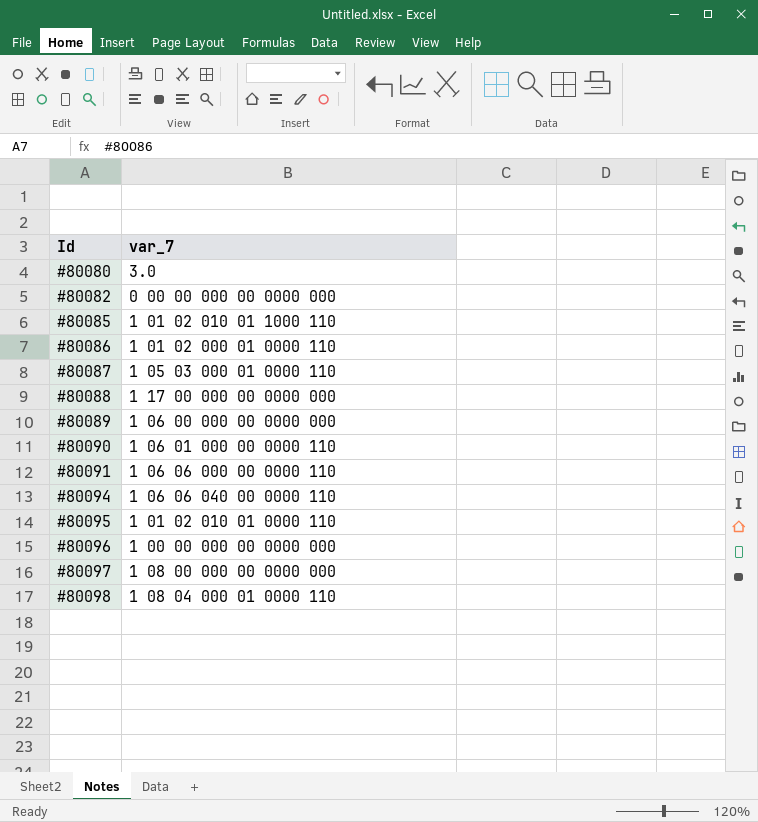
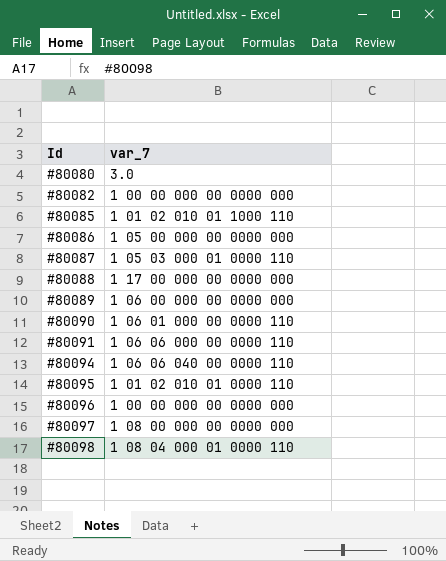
#80082 | var_7: 0 00 00 000 00 0000 000 -> 1 00 00 000 00 0000 000
#80086 | var_7: 1 01 02 000 01 0000 110 -> 1 05 00 000 00 0000 000

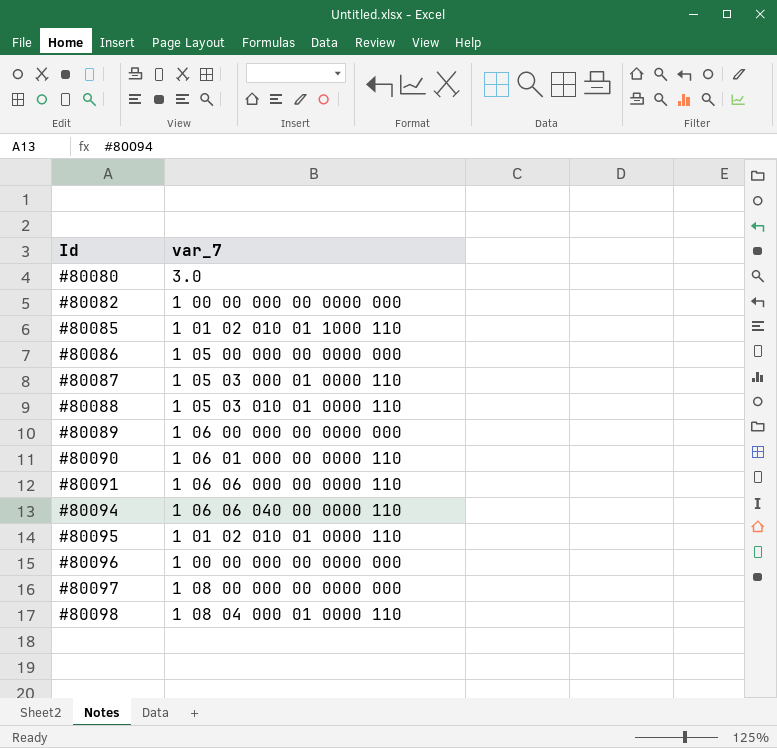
#80088 | var_7: 1 17 00 000 00 0000 000 -> 1 05 03 010 01 0000 110

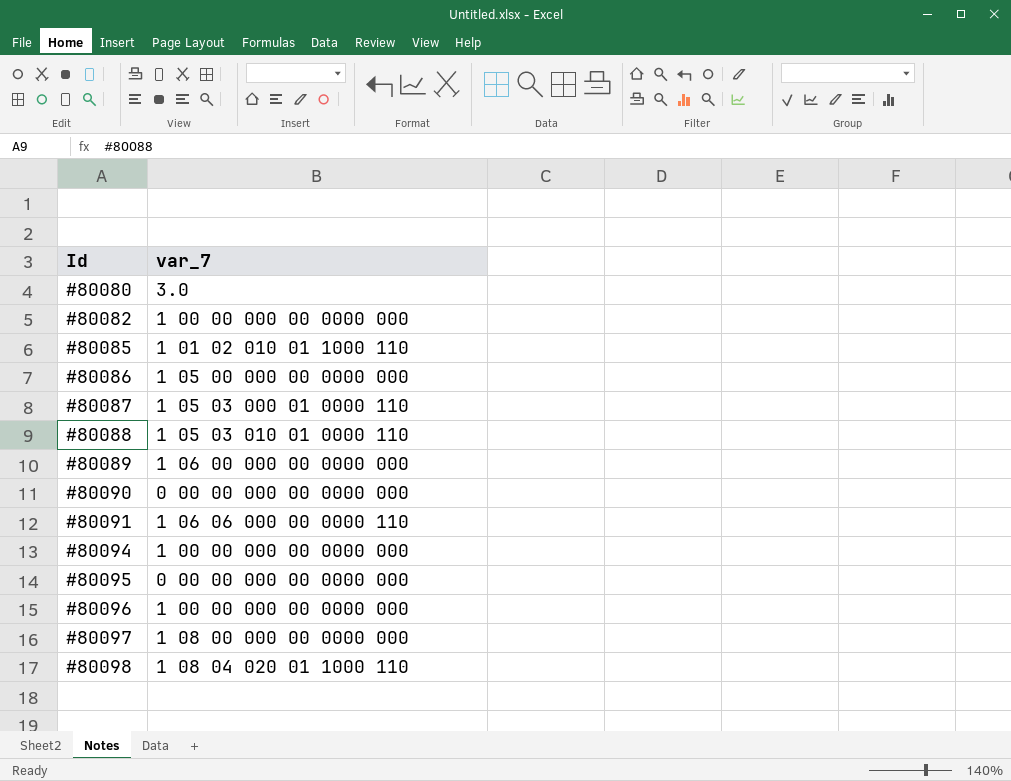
#80090 | var_7: 1 06 01 000 00 0000 110 -> 0 00 00 000 00 0000 000
#80094 | var_7: 1 06 06 040 00 0000 110 -> 1 00 00 000 00 0000 000
#80095 | var_7: 1 01 02 010 01 0000 110 -> 0 00 00 000 00 0000 000
#80098 | var_7: 1 08 04 000 01 0000 110 -> 1 08 04 020 01 1000 110

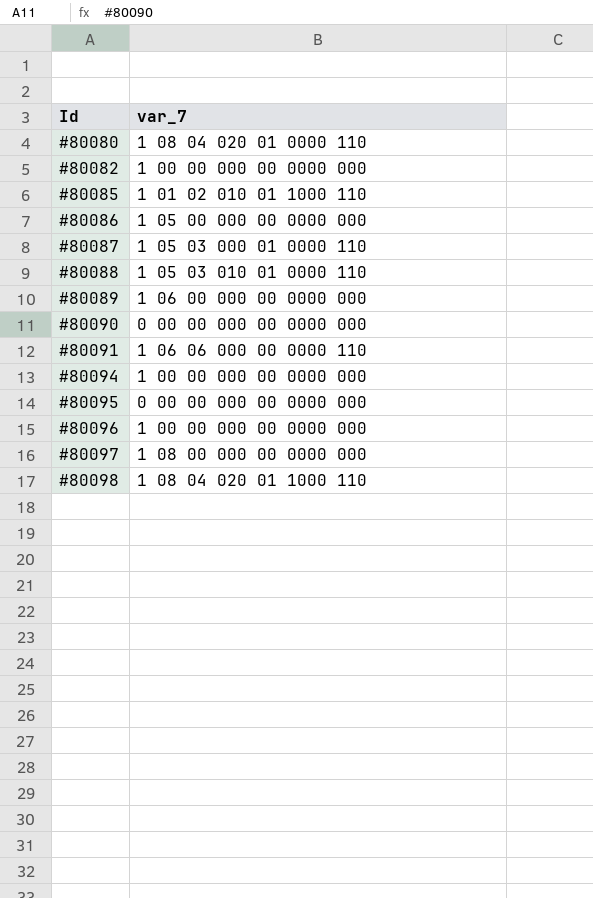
#80080 | var_7: 3.0 -> 1 08 04 020 01 0000 110

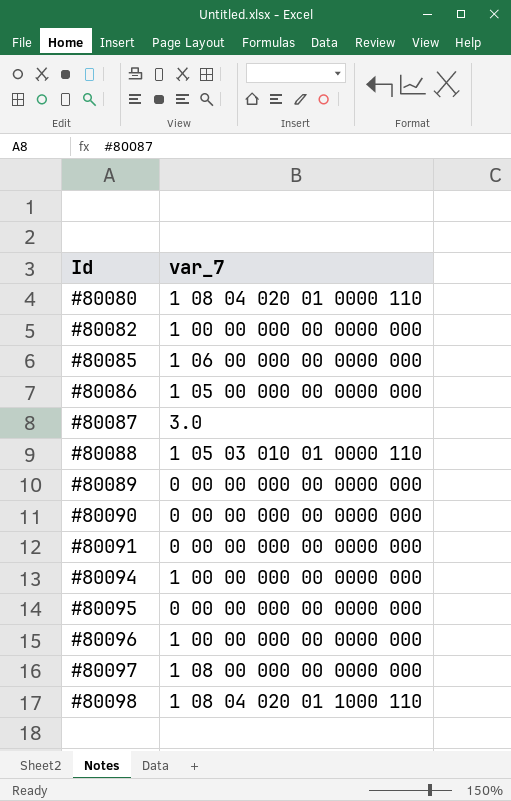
#80085 | var_7: 1 01 02 010 01 1000 110 -> 1 06 00 000 00 0000 000
#80087 | var_7: 1 05 03 000 01 0000 110 -> 3.0
#80089 | var_7: 1 06 00 000 00 0000 000 -> 0 00 00 000 00 0000 000
#80091 | var_7: 1 06 06 000 00 0000 110 -> 0 00 00 000 00 0000 000

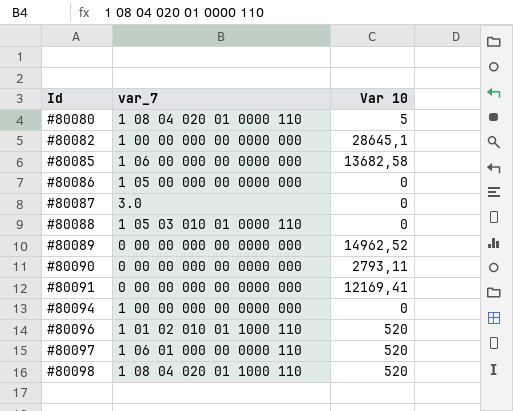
column Var 10 | position: none -> 3
row #80095: 0 00 00 000 00 0000 000 -> none
#80096 | var_7: 1 00 00 000 00 0000 000 -> 1 01 02 010 01 1000 110
#80097 | var_7: 1 08 00 000 00 0000 000 -> 1 06 01 000 00 0000 110

